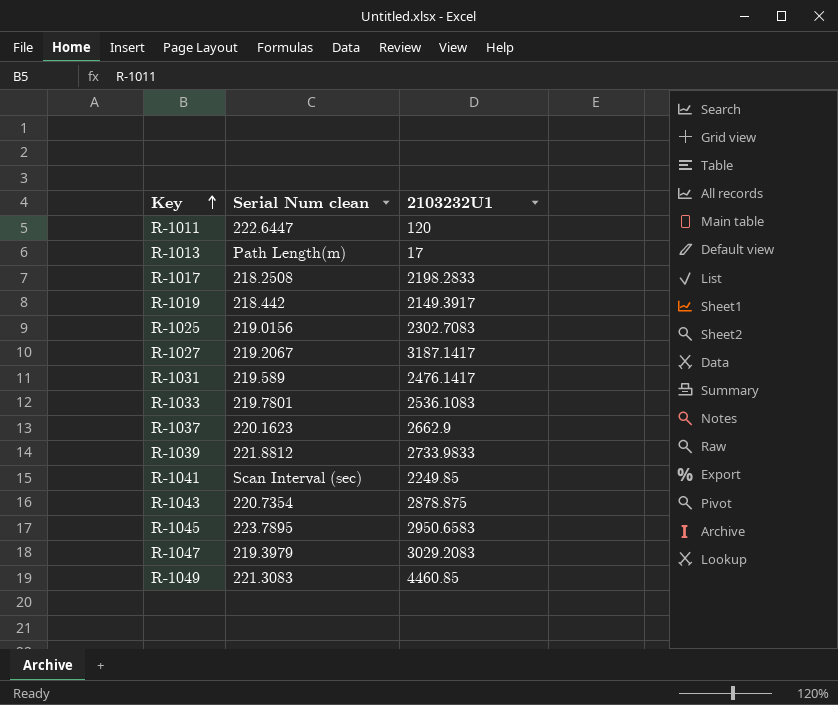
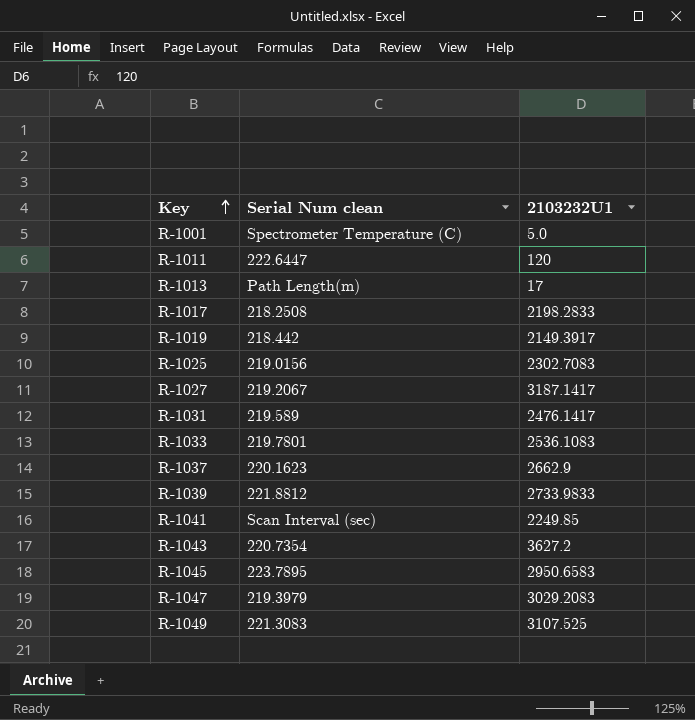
row R-1001: none -> Spectrometer Temperature (C) | 5.0
R-1043 | 2103232U1: 2878.875 -> 3627.2
R-1049 | 2103232U1: 4460.85 -> 3107.525

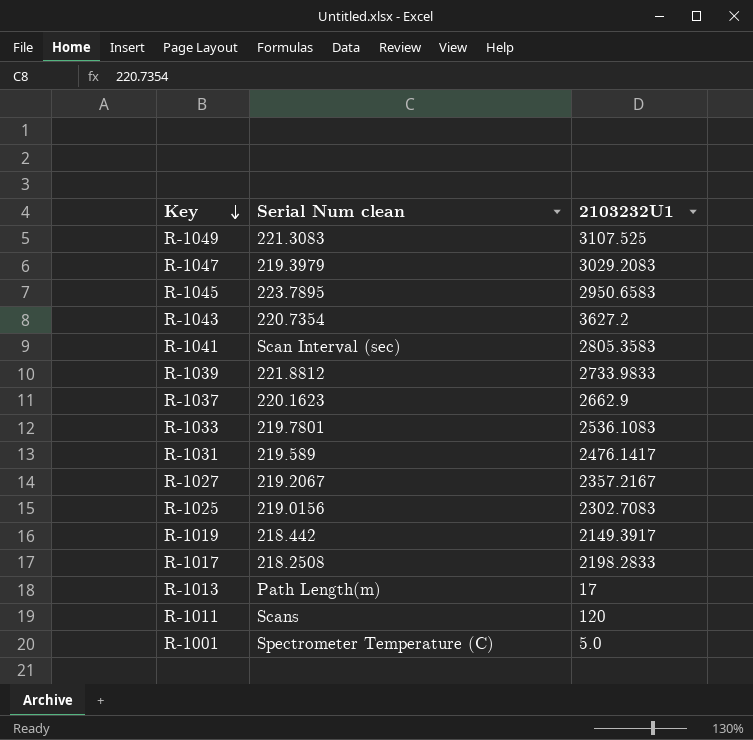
row order: Key ascending -> Key descending
R-1041 | 2103232U1: 2249.85 -> 2805.3583
R-1027 | 2103232U1: 3187.1417 -> 2357.2167
R-1011 | Serial Num clean: 222.6447 -> Scans

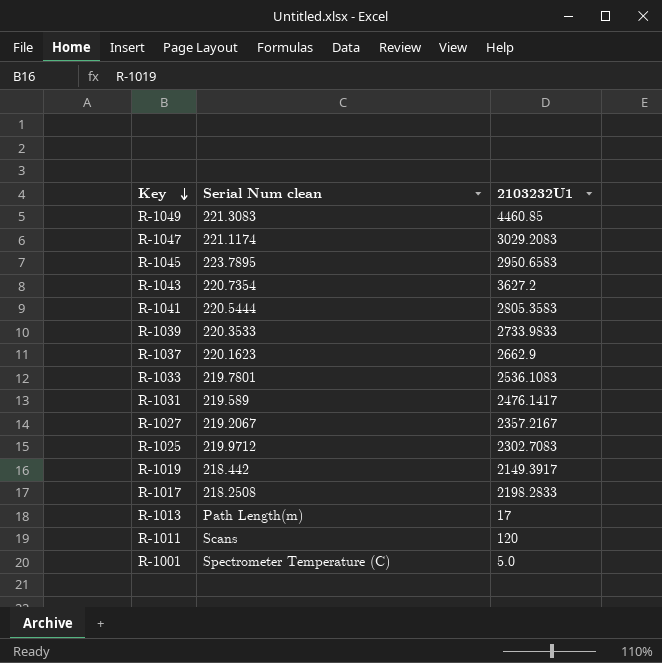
R-1049 | 2103232U1: 3107.525 -> 4460.85
R-1047 | Serial Num clean: 219.3979 -> 221.1174
R-1041 | Serial Num clean: Scan Interval (sec) -> 220.5444
R-1039 | Serial Num clean: 221.8812 -> 220.3533
R-1025 | Serial Num clean: 219.0156 -> 219.9712

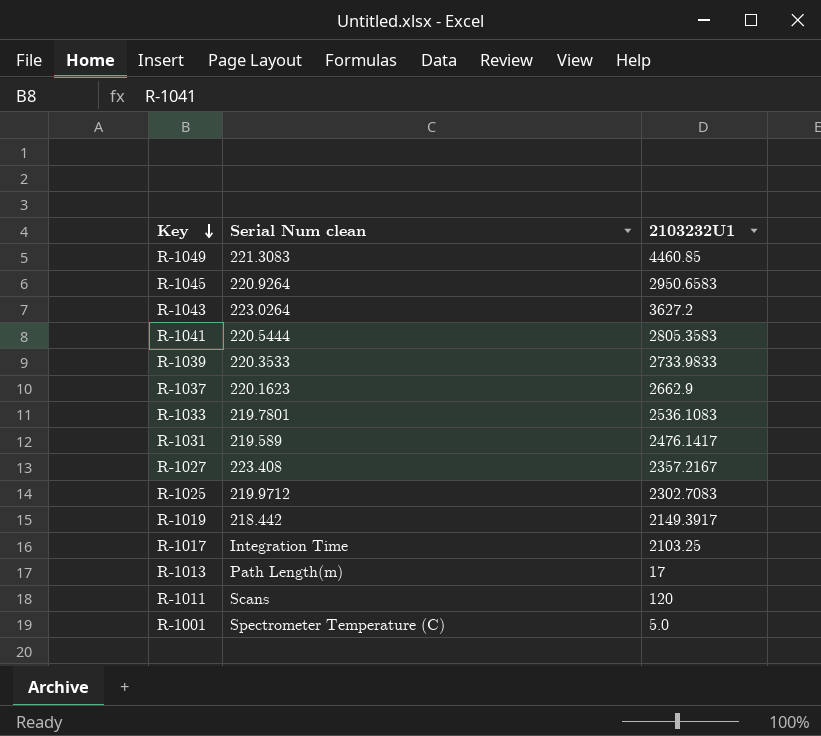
row R-1047: 221.1174 | 3029.2083 -> none
R-1045 | Serial Num clean: 223.7895 -> 220.9264
R-1043 | Serial Num clean: 220.7354 -> 223.0264
R-1027 | Serial Num clean: 219.2067 -> 223.408
R-1017 | Serial Num clean: 218.2508 -> Integration Time
R-1017 | 2103232U1: 2198.2833 -> 2103.25

